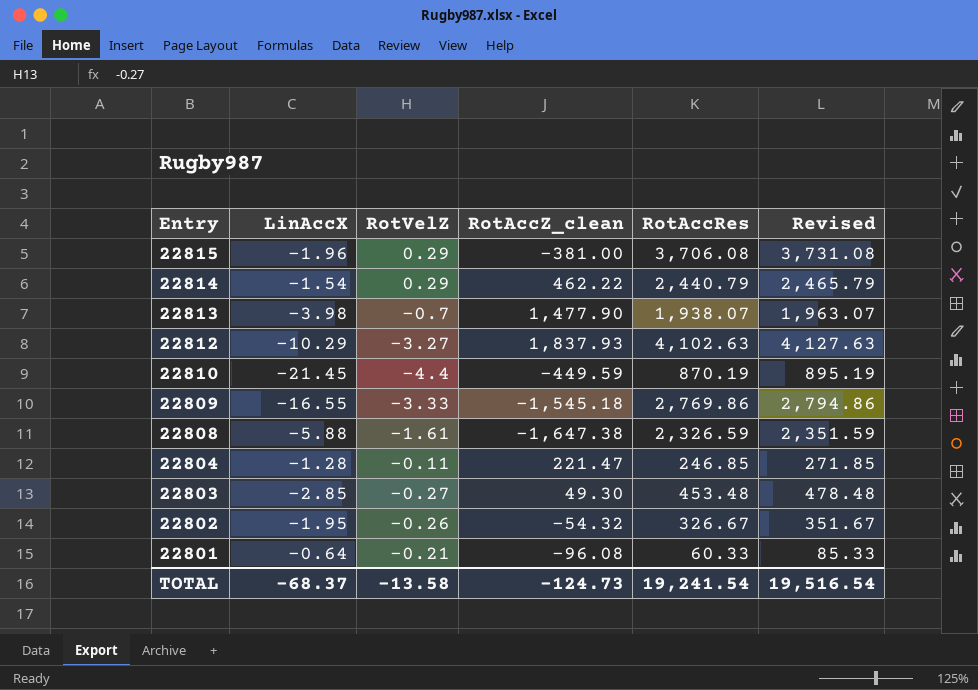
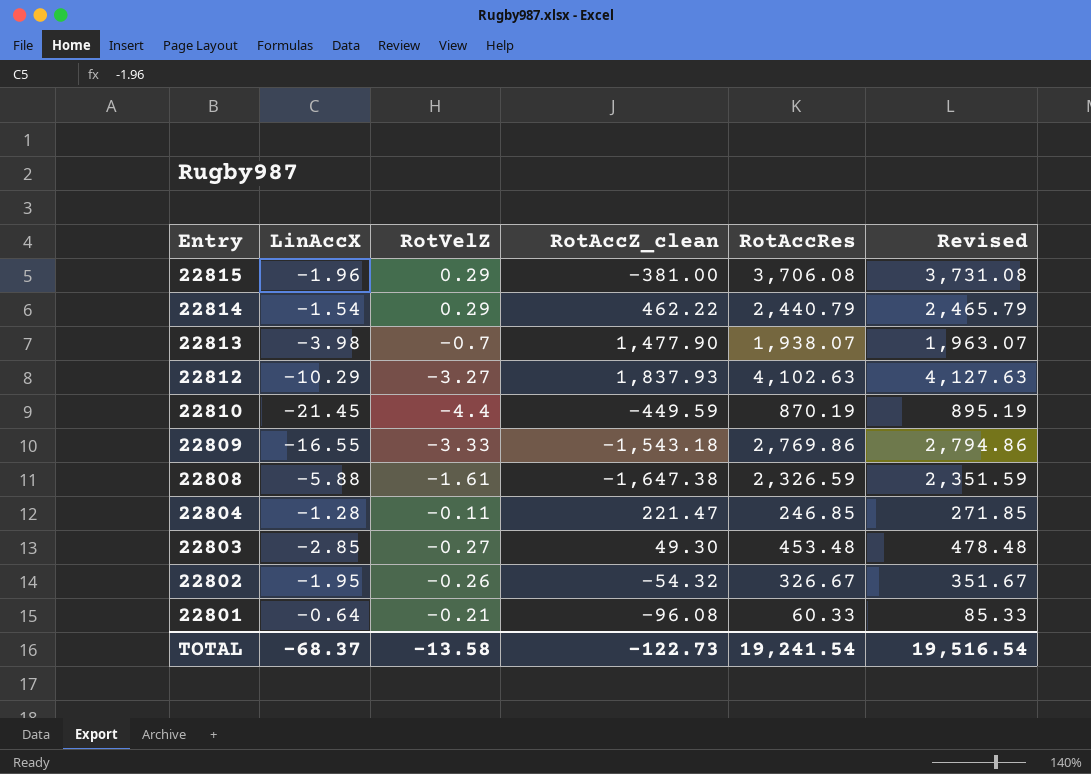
22809 | RotAccZ_clean: -1,545.18 -> -1,543.18
TOTAL | RotAccZ_clean: -124.73 -> -122.73

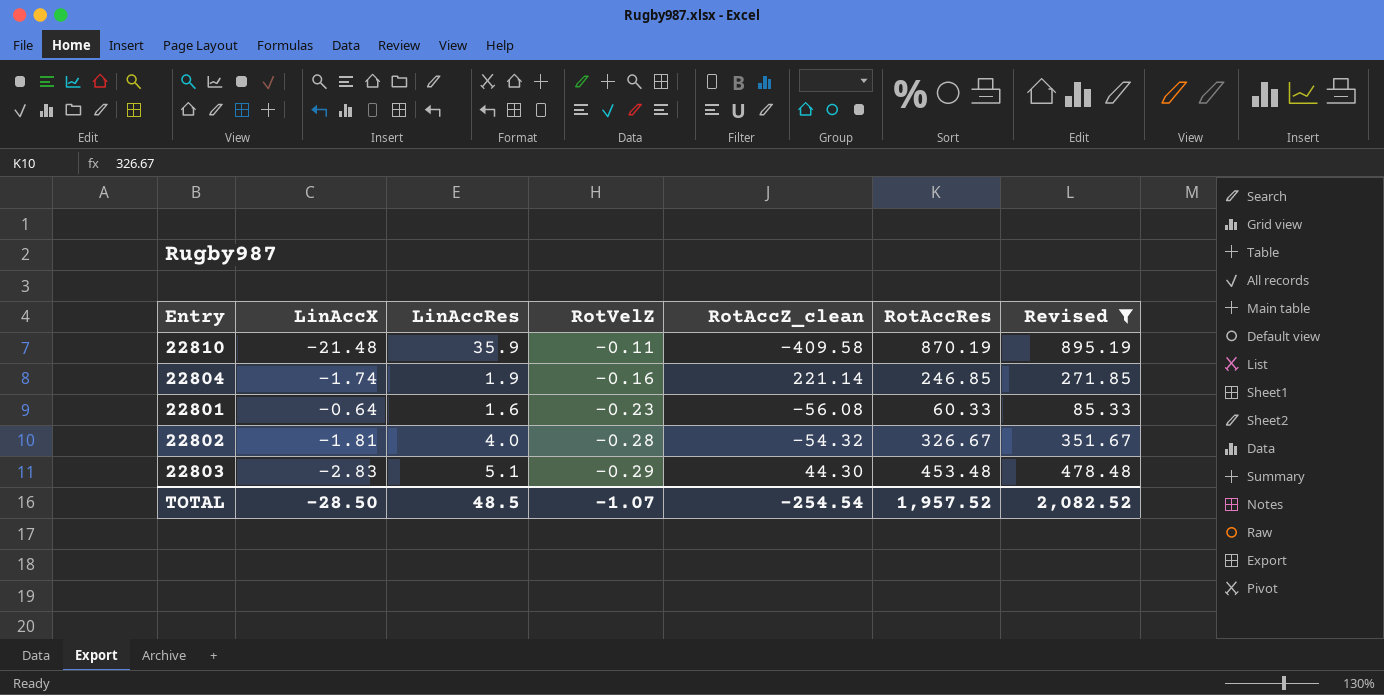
filter: none -> Revised <= 895.19
row order: Entry descending -> RotVelZ descending
column LinAccRes | position: none -> 3
22810 | LinAccX: -21.45 -> -21.48
22810 | RotVelZ: -4.4 -> -0.11
22810 | RotAccZ_clean: -449.59 -> -409.58
22804 | LinAccX: -1.28 -> -1.74
22804 | RotVelZ: -0.11 -> -0.16
22804 | RotAccZ_clean: 221.47 -> 221.14
22801 | RotVelZ: -0.21 -> -0.23
22801 | RotAccZ_clean: -96.08 -> -56.08
22802 | LinAccX: -1.95 -> -1.81
22802 | RotVelZ: -0.26 -> -0.28
22803 | LinAccX: -2.85 -> -2.83
22803 | RotVelZ: -0.27 -> -0.29
22803 | RotAccZ_clean: 49.30 -> 44.30
TOTAL | LinAccX: -68.37 -> -28.50
TOTAL | RotVelZ: -13.58 -> -1.07
TOTAL | RotAccZ_clean: -122.73 -> -254.54
TOTAL | RotAccRes: 19,241.54 -> 1,957.52
TOTAL | Revised: 19,516.54 -> 2,082.52

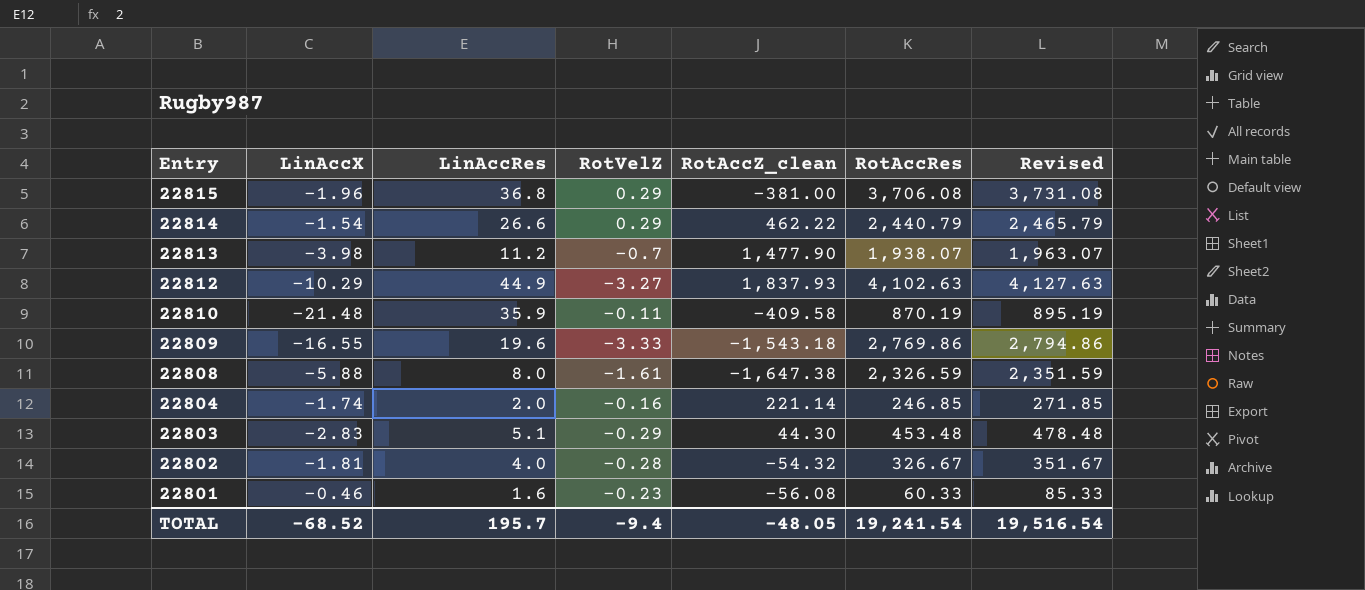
filter: Revised <= 895.19 -> none
row order: RotVelZ descending -> Entry descending
22804 | LinAccRes: 1.9 -> 2.0
22801 | LinAccX: -0.64 -> -0.46
TOTAL | LinAccX: -28.50 -> -68.52
TOTAL | LinAccRes: 48.5 -> 195.7
TOTAL | RotVelZ: -1.07 -> -9.4
TOTAL | RotAccZ_clean: -254.54 -> -48.05
TOTAL | RotAccRes: 1,957.52 -> 19,241.54
TOTAL | Revised: 2,082.52 -> 19,516.54

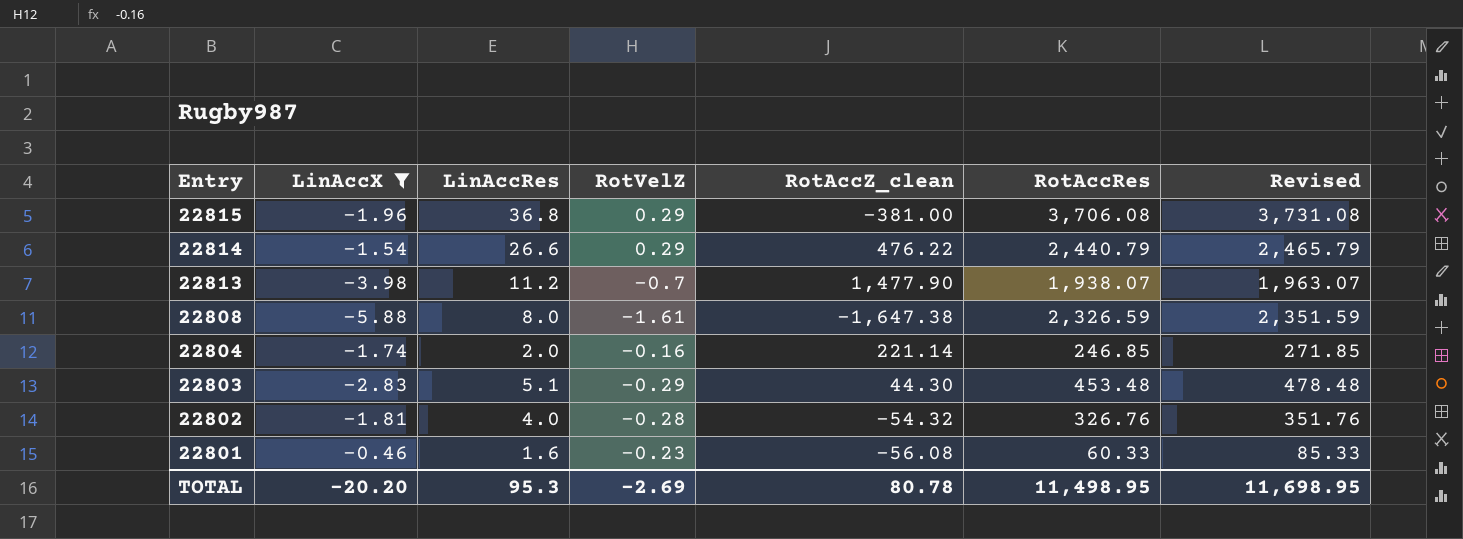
filter: none -> LinAccX >= -5.88
22814 | RotAccZ_clean: 462.22 -> 476.22
22802 | RotAccRes: 326.67 -> 326.76
22802 | Revised: 351.67 -> 351.76
TOTAL | LinAccX: -68.52 -> -20.20
TOTAL | LinAccRes: 195.7 -> 95.3
TOTAL | RotVelZ: -9.4 -> -2.69
TOTAL | RotAccZ_clean: -48.05 -> 80.78
TOTAL | RotAccRes: 19,241.54 -> 11,498.95
TOTAL | Revised: 19,516.54 -> 11,698.95

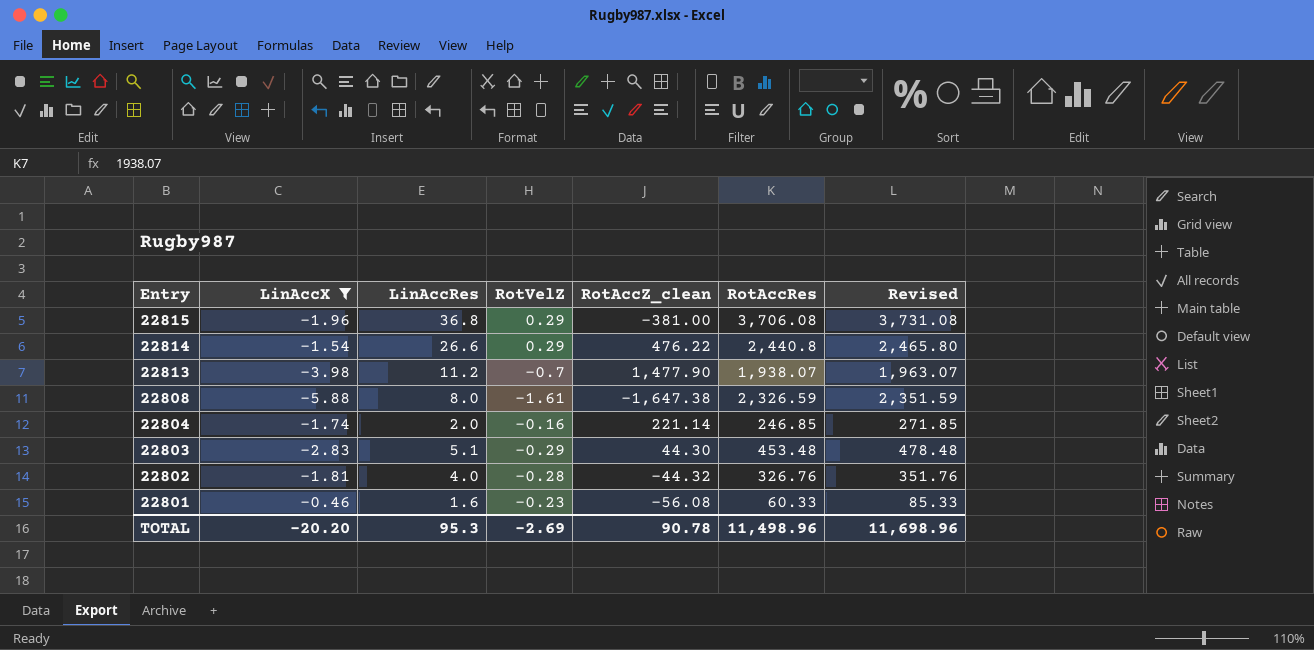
22814 | RotAccRes: 2,440.79 -> 2,440.8
22814 | Revised: 2,465.79 -> 2,465.80
22802 | RotAccZ_clean: -54.32 -> -44.32
TOTAL | RotAccZ_clean: 80.78 -> 90.78
TOTAL | RotAccRes: 11,498.95 -> 11,498.96
TOTAL | Revised: 11,698.95 -> 11,698.96

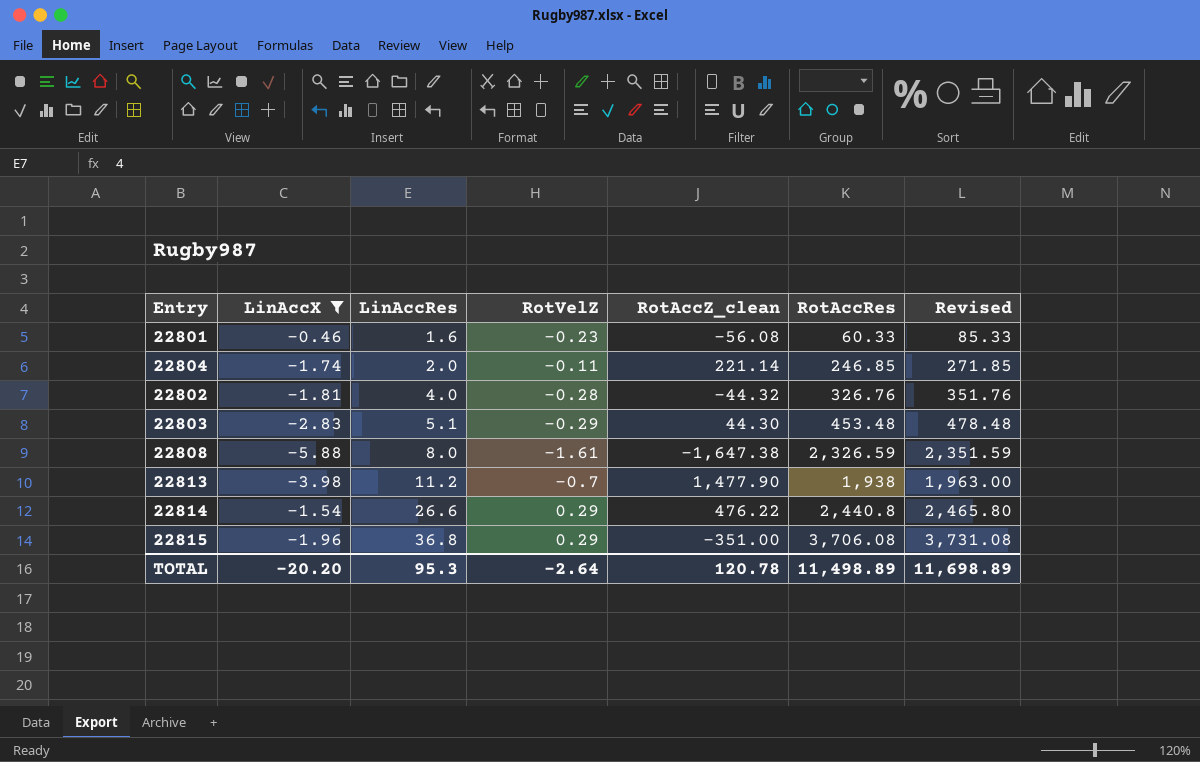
row order: Entry descending -> LinAccRes ascending
22804 | RotVelZ: -0.16 -> -0.11
22813 | RotAccRes: 1,938.07 -> 1,938
22813 | Revised: 1,963.07 -> 1,963.00
22815 | RotAccZ_clean: -381.00 -> -351.00
TOTAL | RotVelZ: -2.69 -> -2.64
TOTAL | RotAccZ_clean: 90.78 -> 120.78
TOTAL | RotAccRes: 11,498.96 -> 11,498.89
TOTAL | Revised: 11,698.96 -> 11,698.89

